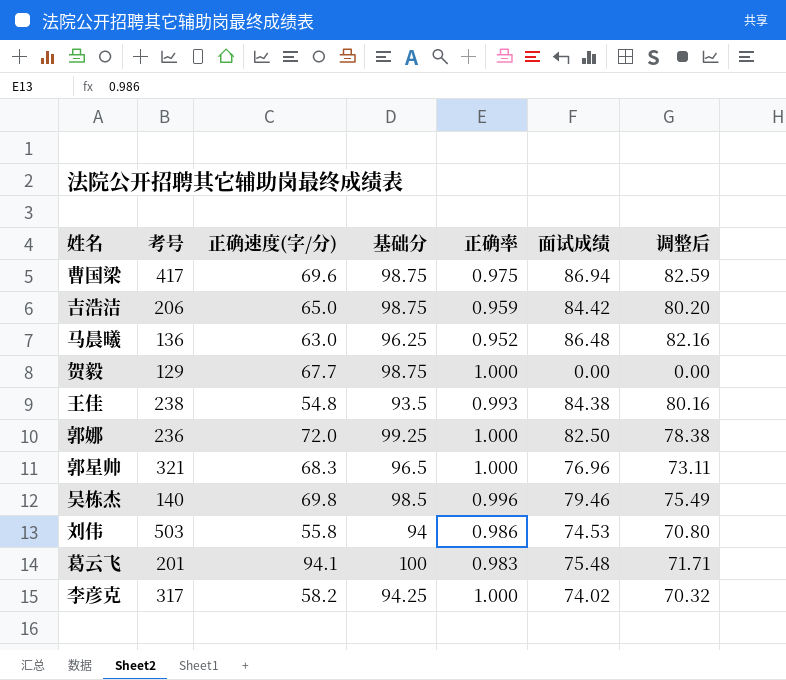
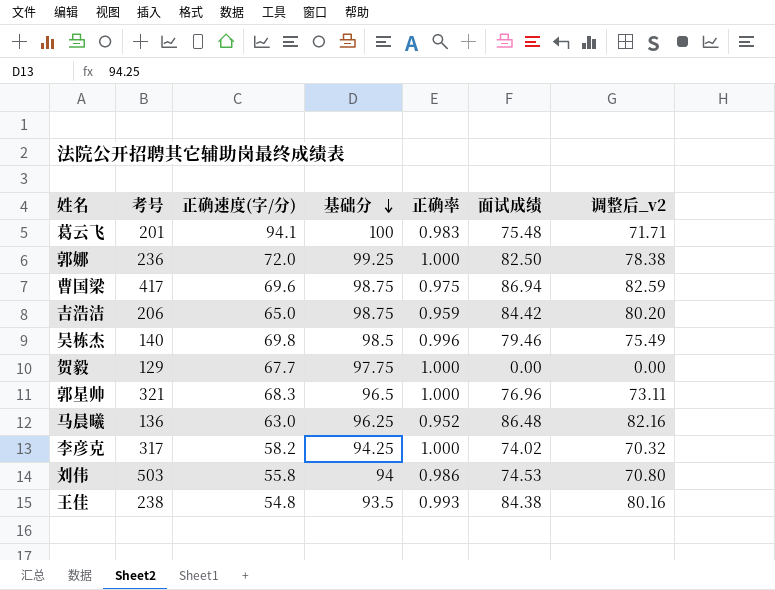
row order: none -> 基础分 descending
column name: 调整后 -> 调整后_v2
贺毅 | 基础分: 98.75 -> 97.75

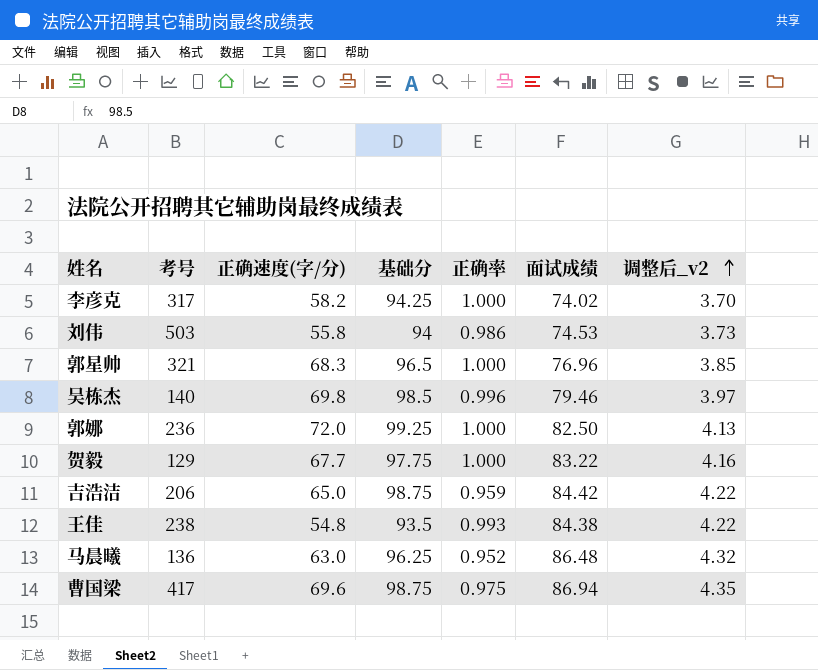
row order: 基础分 descending -> 调整后_v2 ascending
column 调整后_v2 | formula: [面试成绩] * 0.95 -> [面试成绩] * 0.05
row 葛云飞: 201 | 94.1 | 100 | 0.983 | 75.48 | 71.71 -> none
贺毅 | 面试成绩: 0.00 -> 83.22

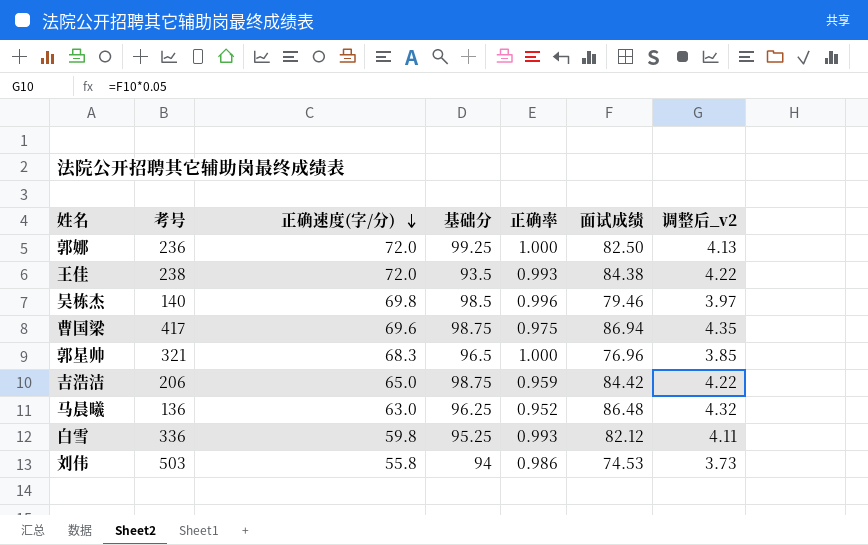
row order: 调整后_v2 ascending -> 正确速度(字/分) descending
row 李彦克: 317 | 58.2 | 94.25 | 1.000 | 74.02 | 3.70 -> none
row 贺毅: 129 | 67.7 | 97.75 | 1.000 | 83.22 | 4.16 -> none
王佳 | 正确速度(字/分): 54.8 -> 72.0
row 白雪: none -> 336 | 59.8 | 95.25 | 0.993 | 82.12 | 4.11

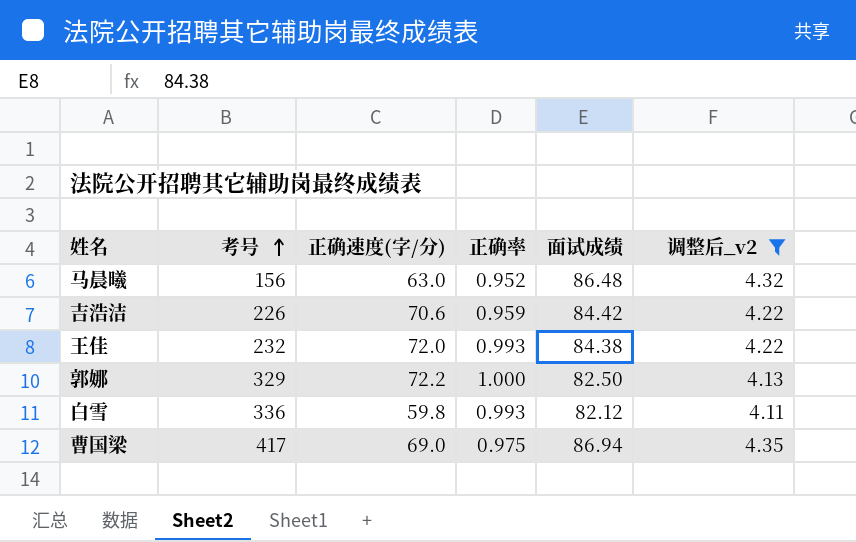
filter: none -> 调整后_v2 >= 4.11
row order: 正确速度(字/分) descending -> 考号 ascending
column 基础分 | position: 4 -> none
马晨曦 | 考号: 136 -> 156
吉浩洁 | 考号: 206 -> 226
吉浩洁 | 正确速度(字/分): 65.0 -> 70.6
王佳 | 考号: 238 -> 232
郭娜 | 考号: 236 -> 329
郭娜 | 正确速度(字/分): 72.0 -> 72.2
曹国梁 | 正确速度(字/分): 69.6 -> 69.0

